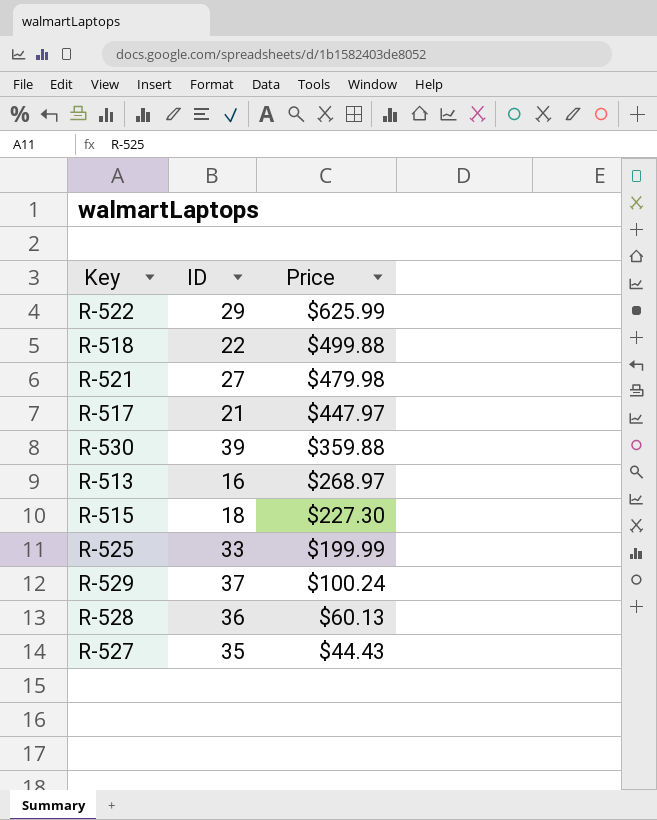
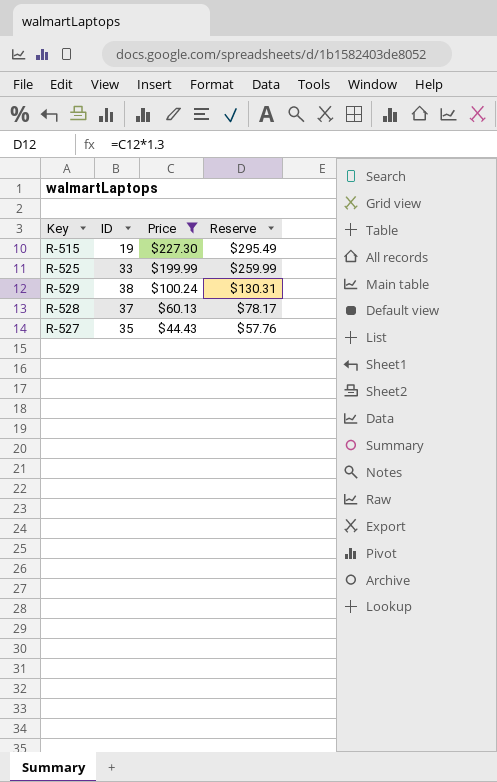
filter: none -> Price <= $227.30
column Reserve | formula: none -> [Price] * 1.3
R-515 | ID: 18 -> 19
R-529 | ID: 37 -> 38
R-528 | ID: 36 -> 37

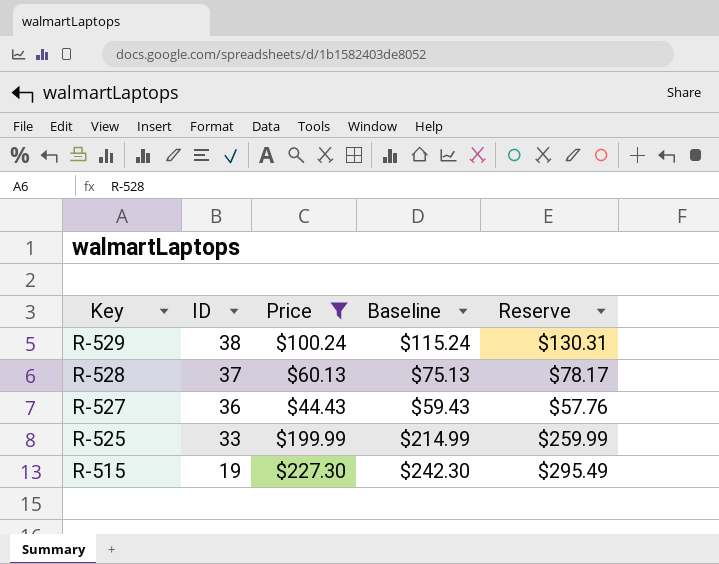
row order: Price descending -> Key descending
column Baseline | formula: none -> [Price] + 15
R-527 | ID: 35 -> 36

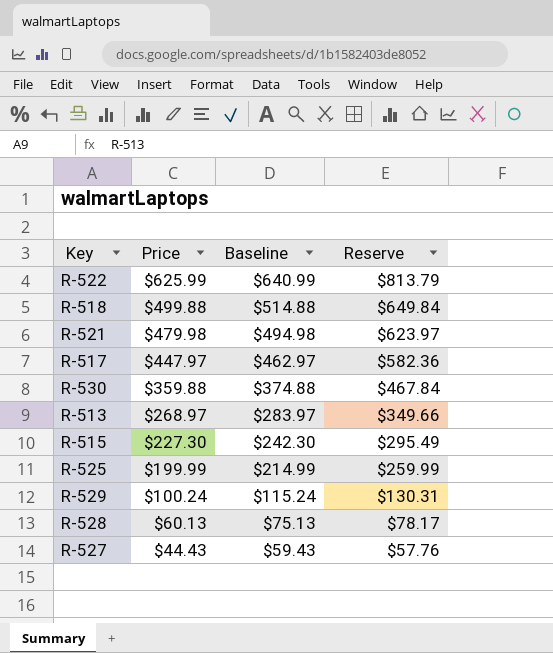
filter: Price <= $227.30 -> none
row order: Key descending -> Price descending
column ID | position: 2 -> none

